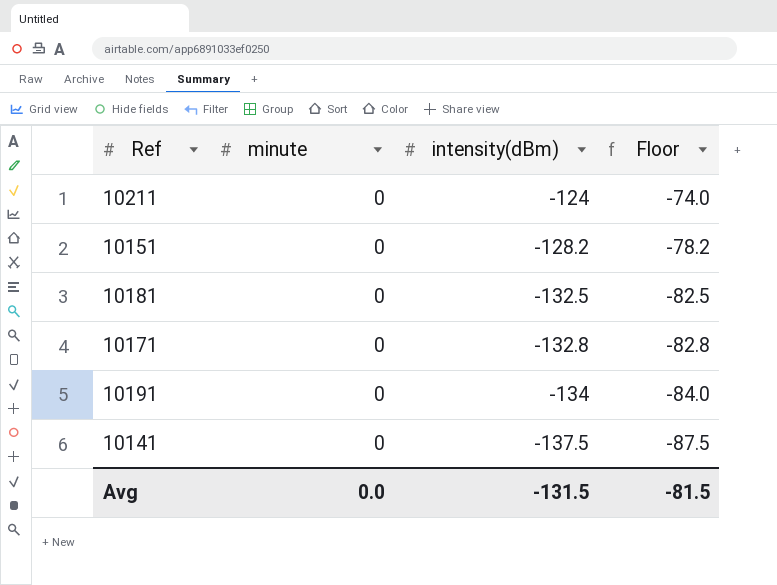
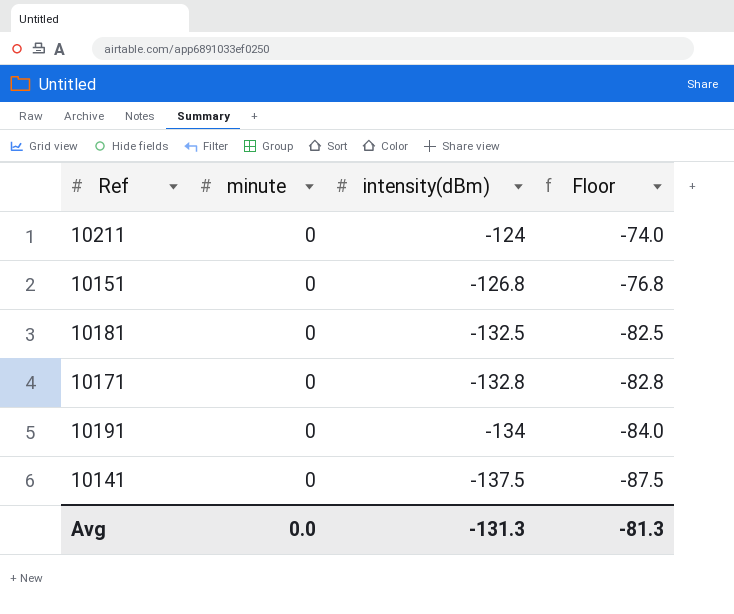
10151 | intensity(dBm): -128.2 -> -126.8
10151 | Floor: -78.2 -> -76.8
Avg | intensity(dBm): -131.5 -> -131.3
Avg | Floor: -81.5 -> -81.3

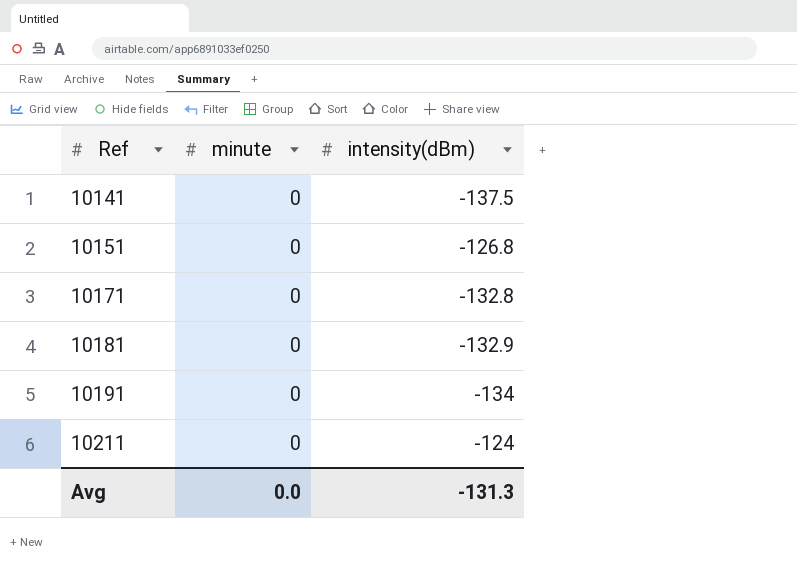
row order: intensity(dBm) descending -> Ref ascending
column Floor | formula: [intensity(dBm)] + 50 -> none
10181 | intensity(dBm): -132.5 -> -132.9

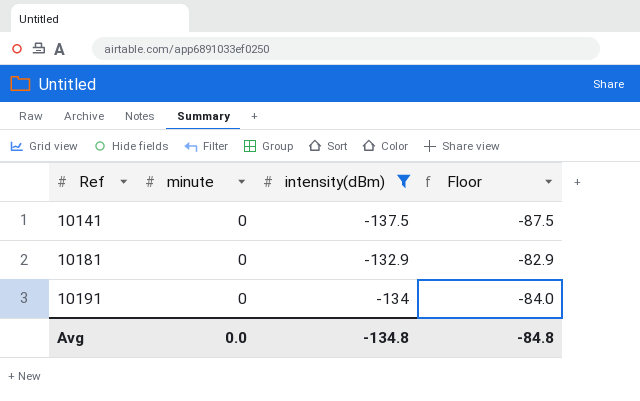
filter: none -> intensity(dBm) <= -132.9
column Floor | formula: none -> [intensity(dBm)] + 50
Avg | intensity(dBm): -131.3 -> -134.8

